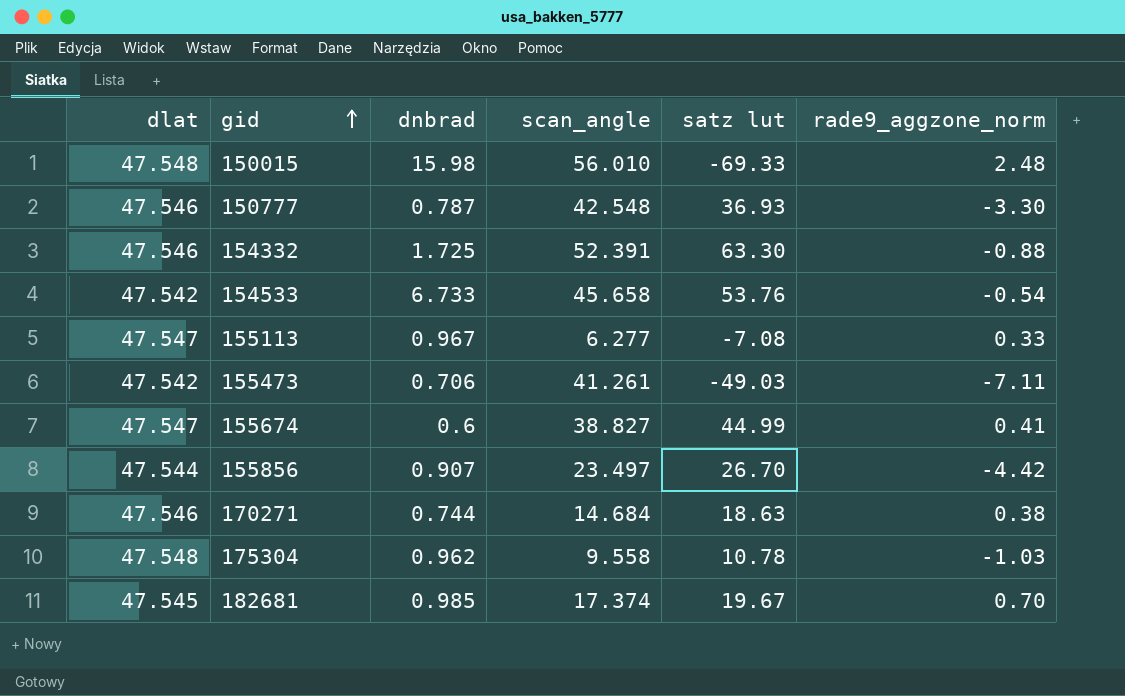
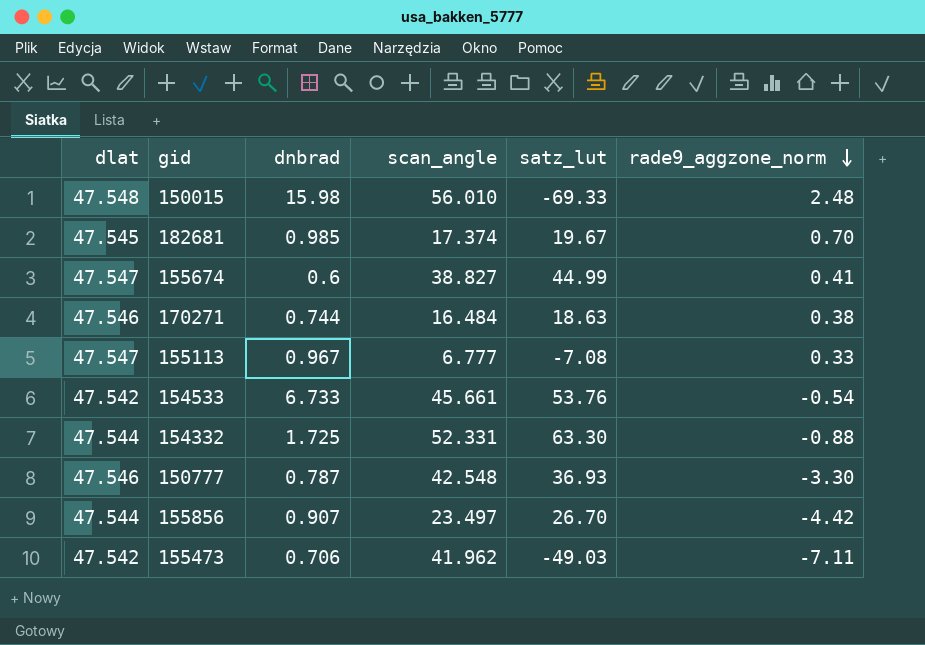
row order: gid ascending -> rade9_aggzone_norm descending
column name: satz lut -> satz_lut
row 175304: 47.548 | 0.962 | 9.558 | 10.78 | -1.03 -> none
170271 | scan_angle: 14.684 -> 16.484
155113 | scan_angle: 6.277 -> 6.777
154533 | scan_angle: 45.658 -> 45.661
154332 | dlat: 47.546 -> 47.544
154332 | scan_angle: 52.391 -> 52.331
155473 | scan_angle: 41.261 -> 41.962

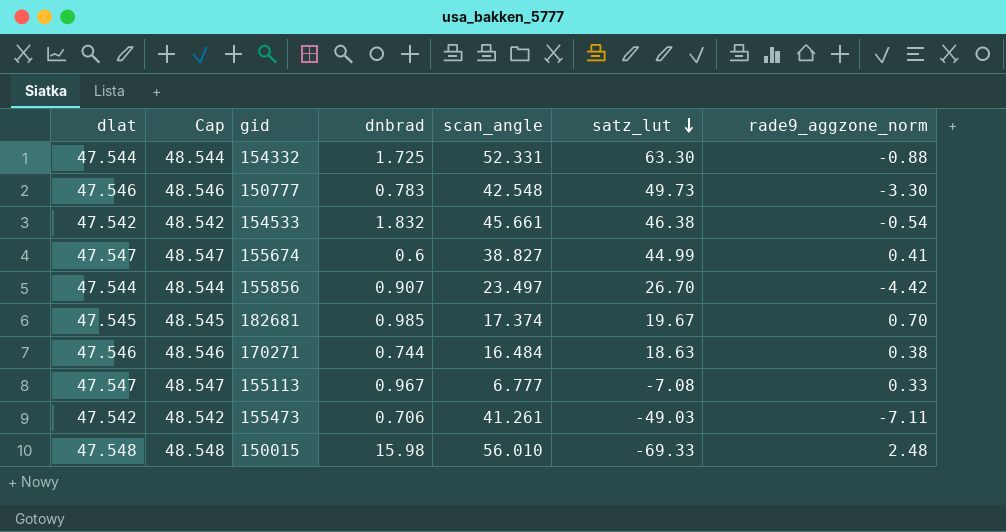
row order: rade9_aggzone_norm descending -> satz_lut descending
column Cap | formula: none -> [dlat] + 1
150777 | dnbrad: 0.787 -> 0.783
150777 | satz_lut: 36.93 -> 49.73
154533 | dnbrad: 6.733 -> 1.832
154533 | satz_lut: 53.76 -> 46.38
155473 | scan_angle: 41.962 -> 41.261

